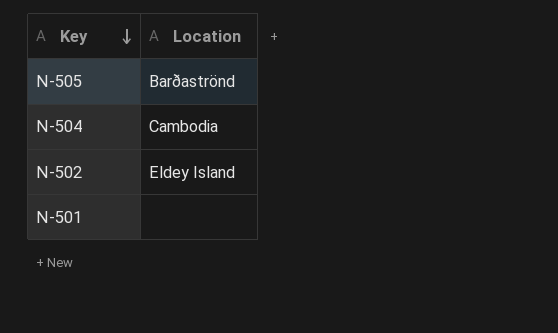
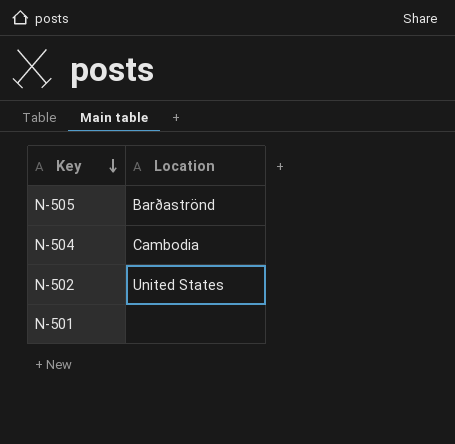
N-502 | Location: Eldey Island -> United States

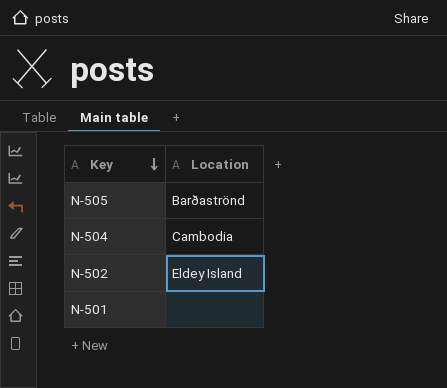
N-502 | Location: United States -> Eldey Island

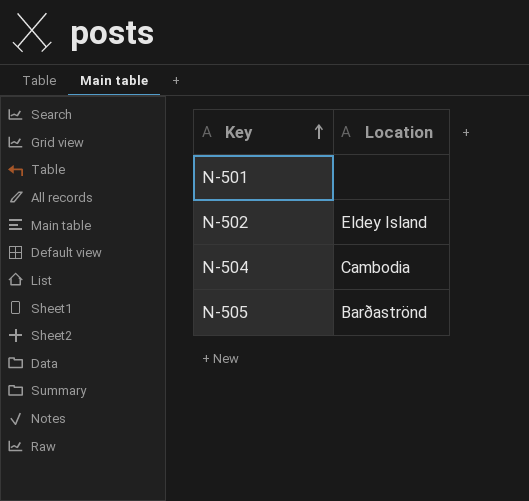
row order: Key descending -> Key ascending

